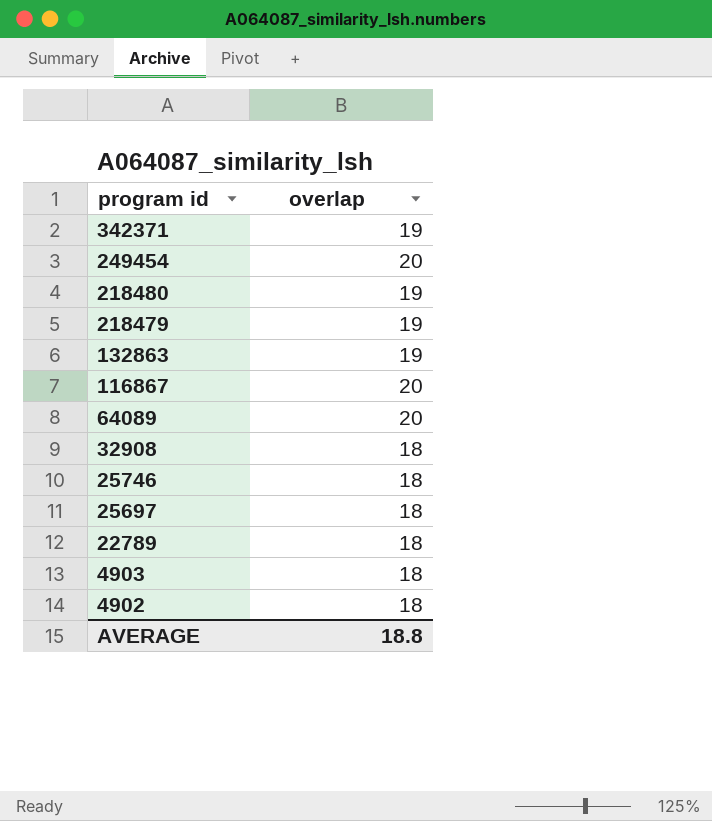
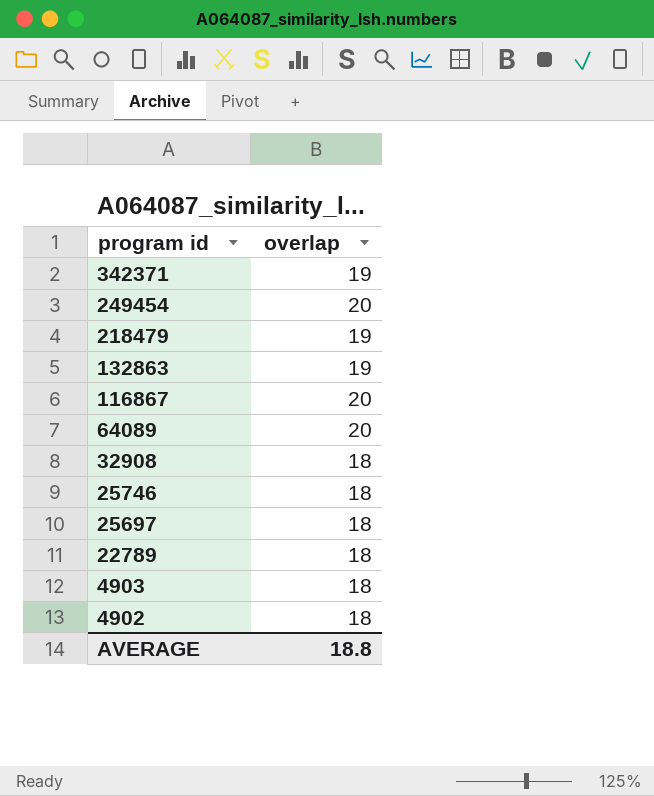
row 218480: 19 -> none

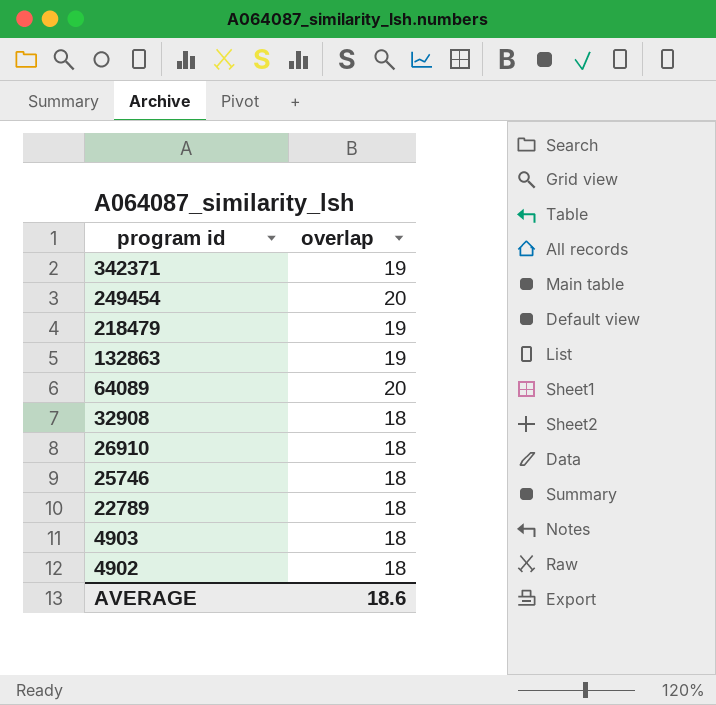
row 116867: 20 -> none
row 25697: 18 -> none
row 26910: none -> 18
AVERAGE | overlap: 18.8 -> 18.6

